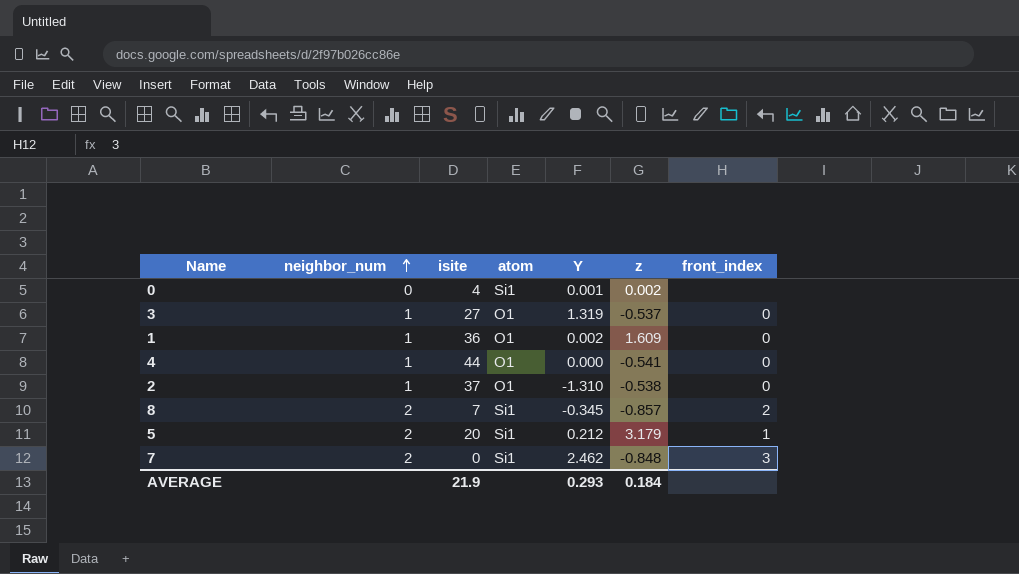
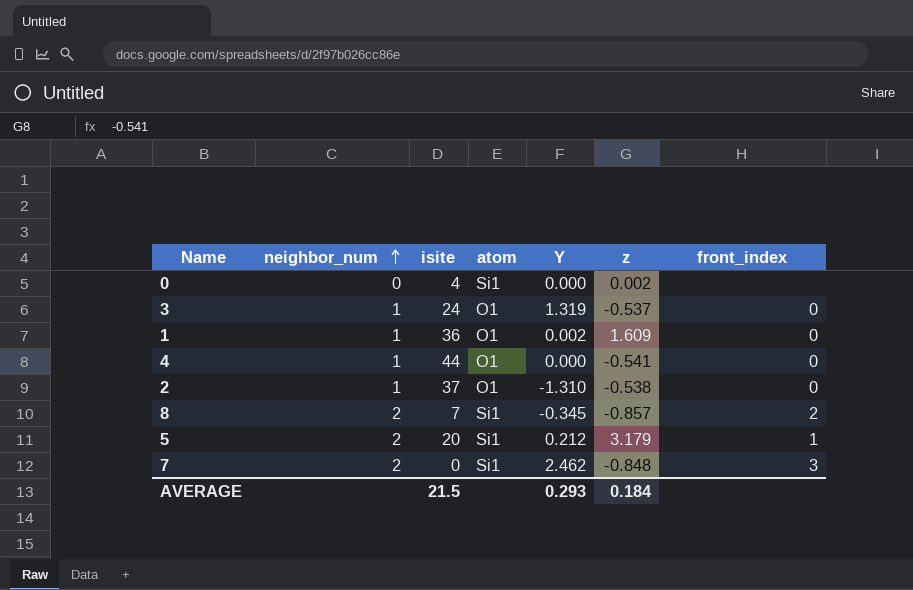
0 | Y: 0.001 -> 0.000
3 | isite: 27 -> 24
AVERAGE | isite: 21.9 -> 21.5

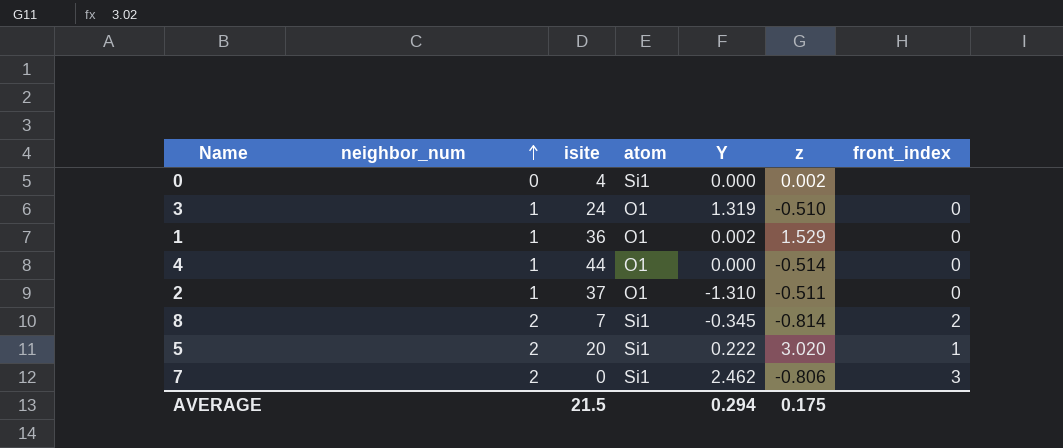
3 | z: -0.537 -> -0.510
1 | z: 1.609 -> 1.529
4 | z: -0.541 -> -0.514
2 | z: -0.538 -> -0.511
8 | z: -0.857 -> -0.814
5 | Y: 0.212 -> 0.222
5 | z: 3.179 -> 3.020
7 | z: -0.848 -> -0.806
AVERAGE | Y: 0.293 -> 0.294
AVERAGE | z: 0.184 -> 0.175

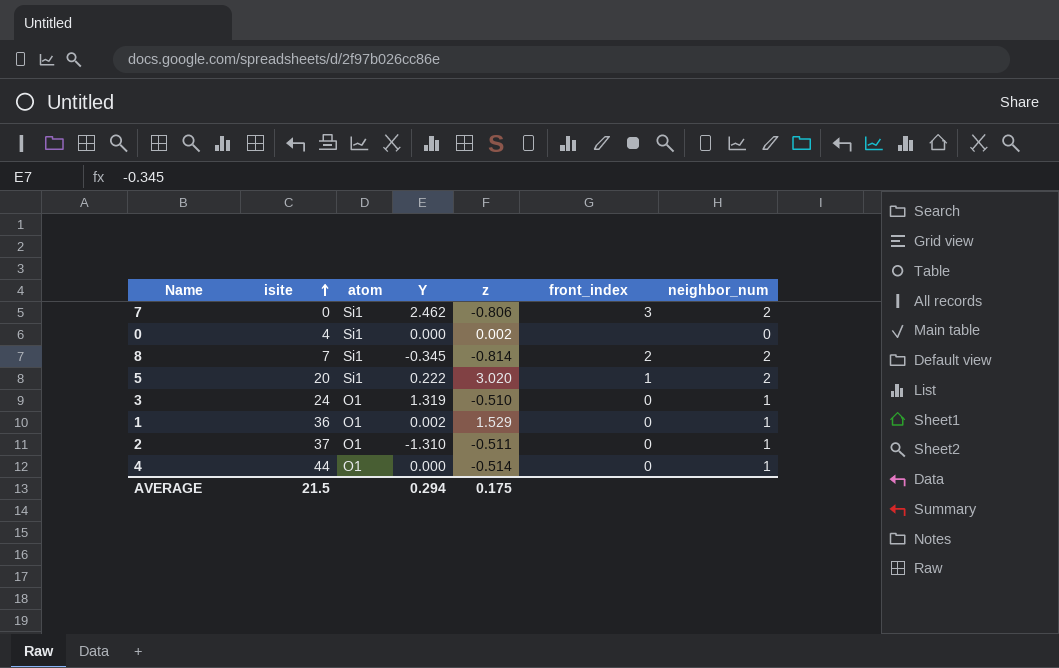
row order: neighbor_num ascending -> isite ascending
column neighbor_num | position: 2 -> 7

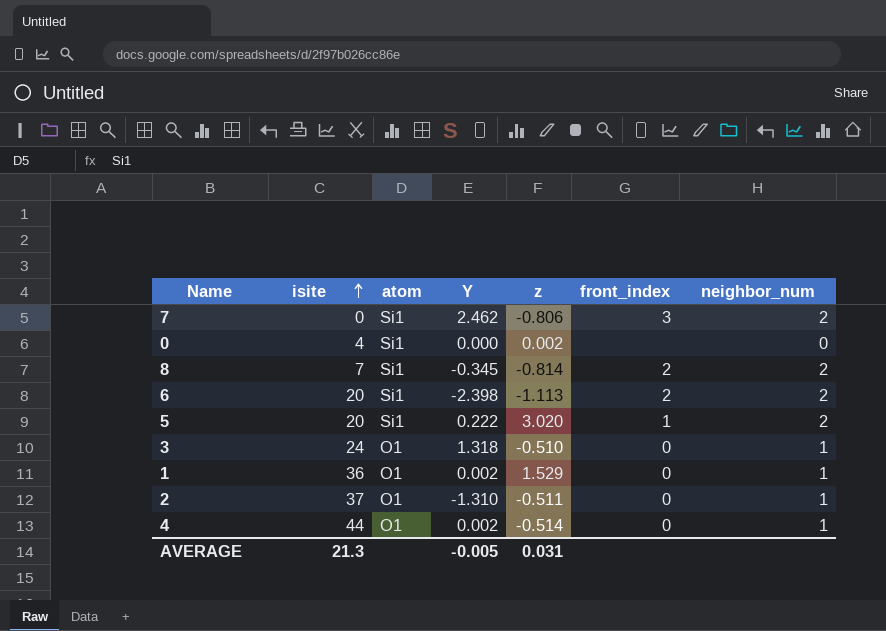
row 6: none -> 20 | Si1 | -2.398 | -1.113 | 2 | 2
3 | Y: 1.319 -> 1.318
4 | Y: 0.000 -> 0.002
AVERAGE | isite: 21.5 -> 21.3
AVERAGE | Y: 0.294 -> -0.005
AVERAGE | z: 0.175 -> 0.031

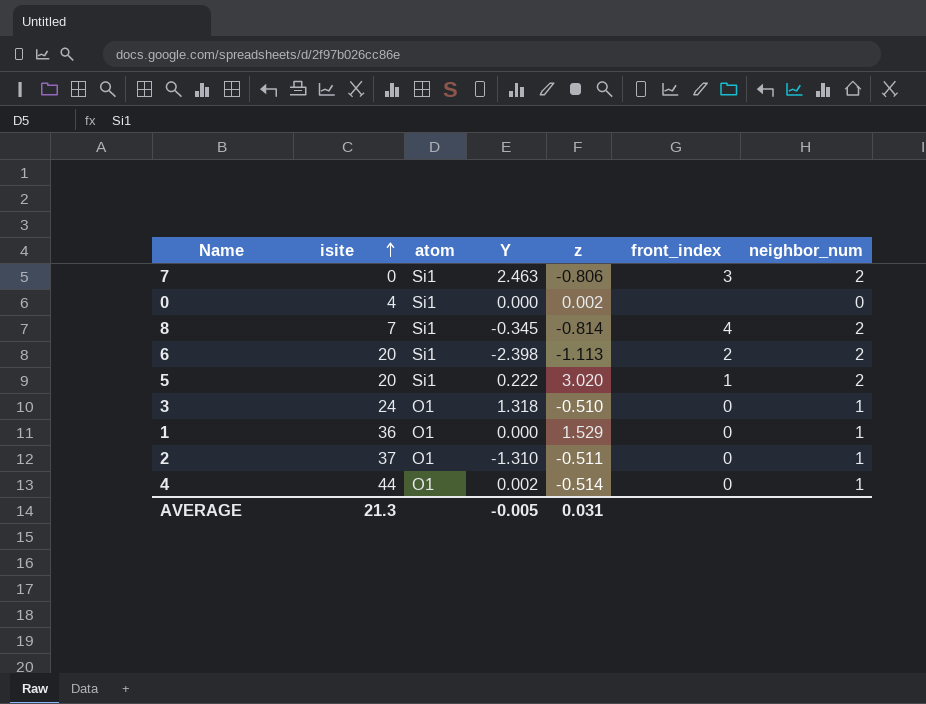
7 | Y: 2.462 -> 2.463
8 | front_index: 2 -> 4
1 | Y: 0.002 -> 0.000

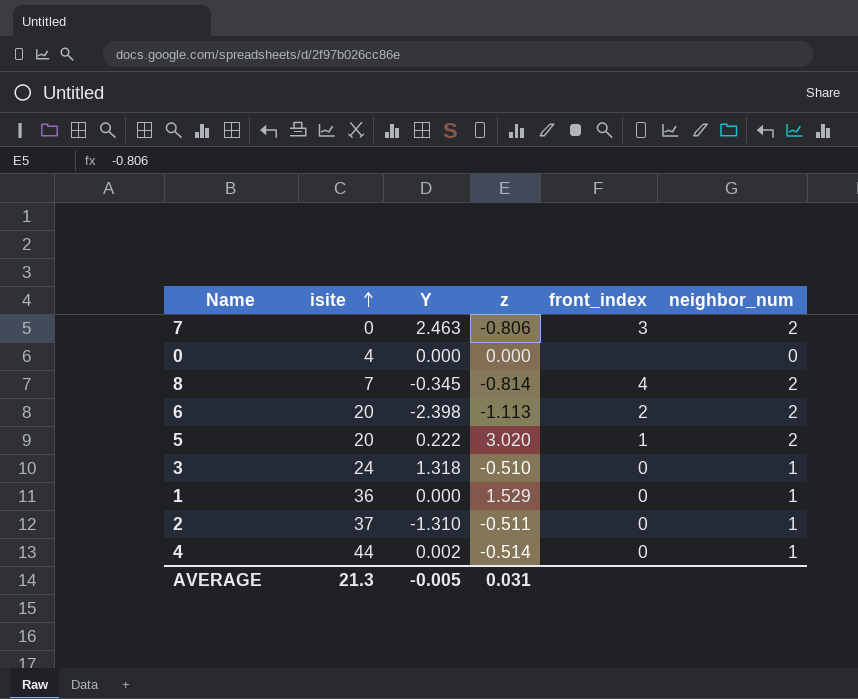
column atom | position: 3 -> none
0 | z: 0.002 -> 0.000

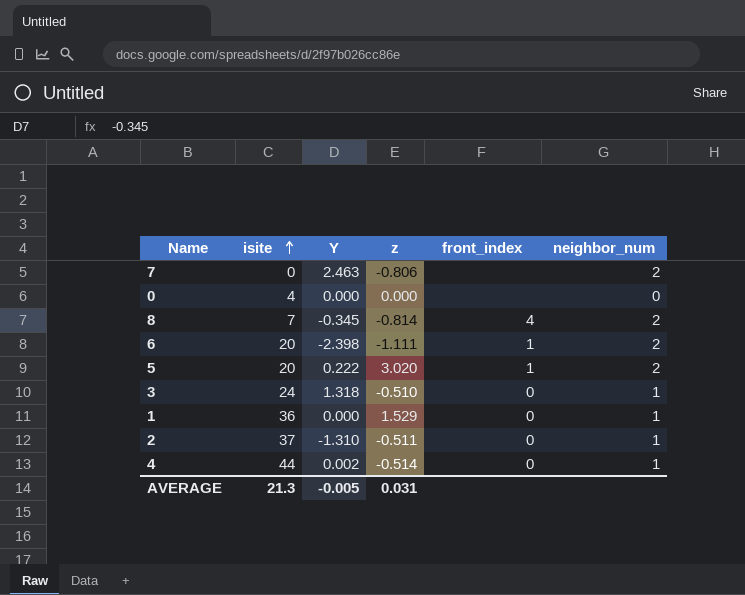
7 | front_index: 3 -> none
6 | z: -1.113 -> -1.111
6 | front_index: 2 -> 1

